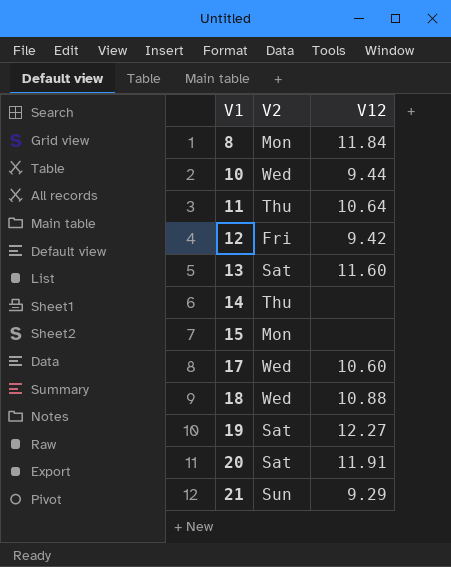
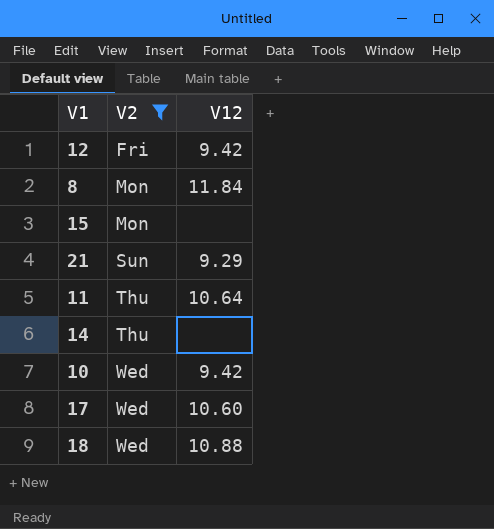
filter: none -> V2 != Sat
row order: V1 ascending -> V2 ascending
10 | V12: 9.44 -> 9.42

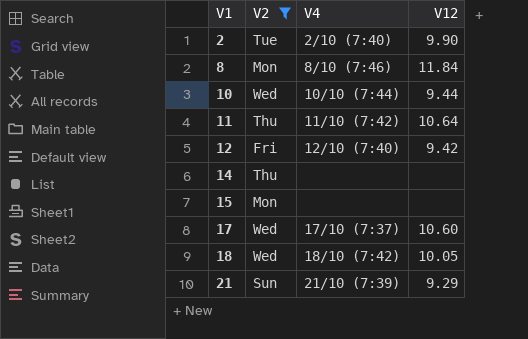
row order: V2 ascending -> V1 ascending
column V4 | position: none -> 3
row 2: none -> Tue | 2/10 (7:40) | 9.90
10 | V12: 9.42 -> 9.44
18 | V12: 10.88 -> 10.05

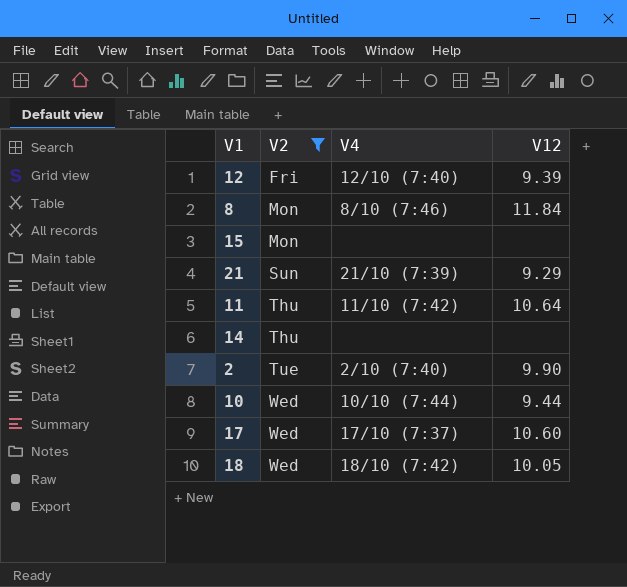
row order: V1 ascending -> V2 ascending
12 | V12: 9.42 -> 9.39

